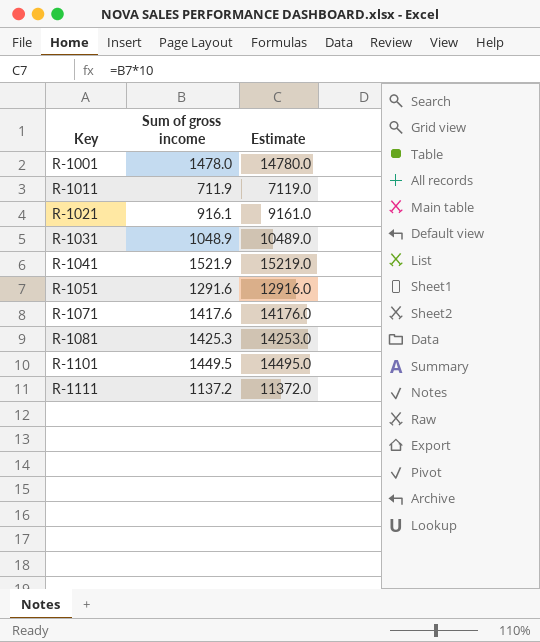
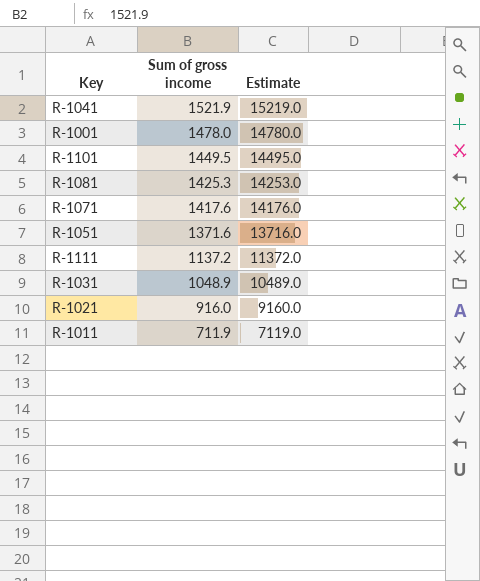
row order: Key ascending -> Sum of gross income descending
R-1051 | Sum of gross income: 1291.6 -> 1371.6
R-1051 | Estimate: 12916.0 -> 13716.0
R-1021 | Sum of gross income: 916.1 -> 916.0
R-1021 | Estimate: 9161.0 -> 9160.0

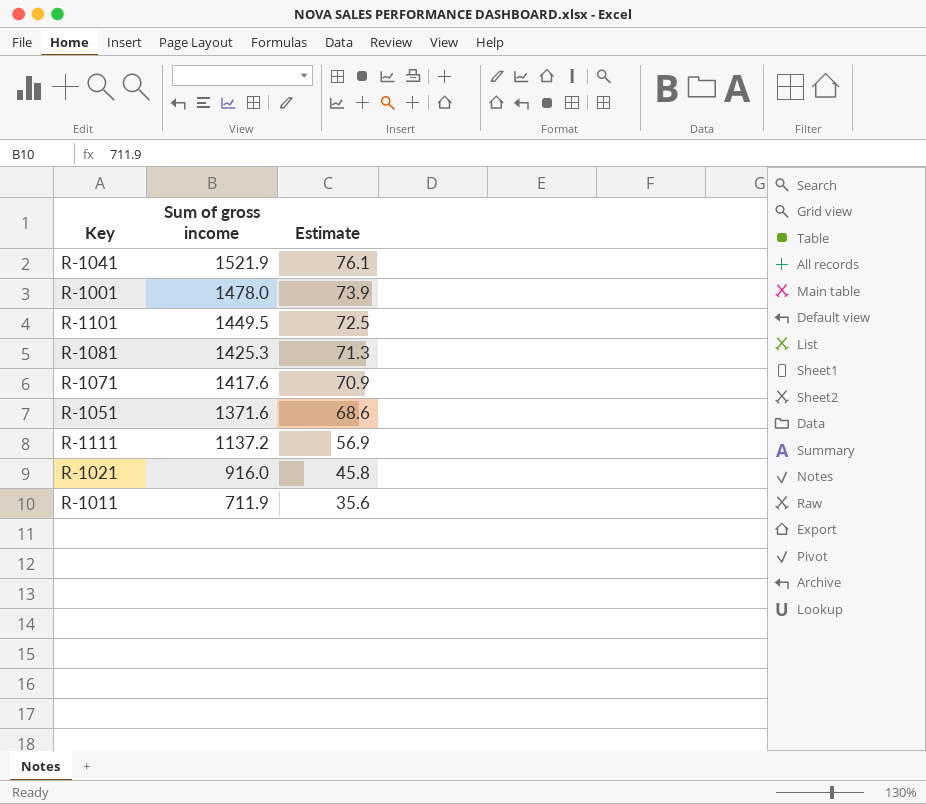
column Estimate | formula: [Sum of gross income] * 10 -> [Sum of gross income] * 0.05
row R-1031: 1048.9 | 10489.0 -> none

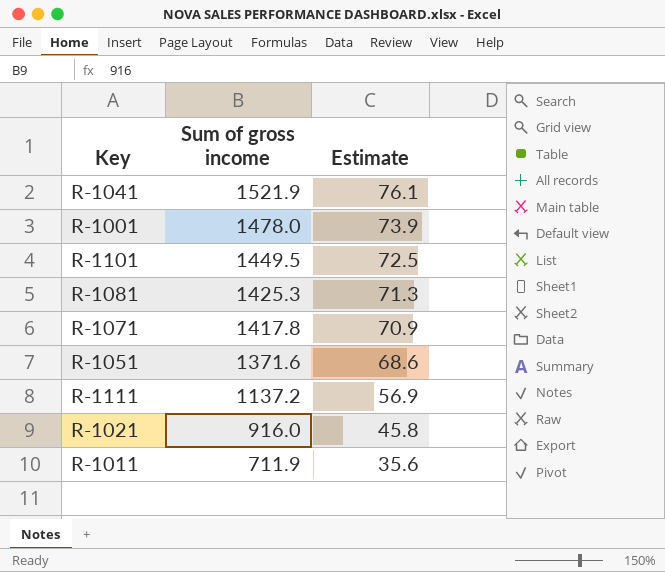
R-1071 | Sum of gross income: 1417.6 -> 1417.8

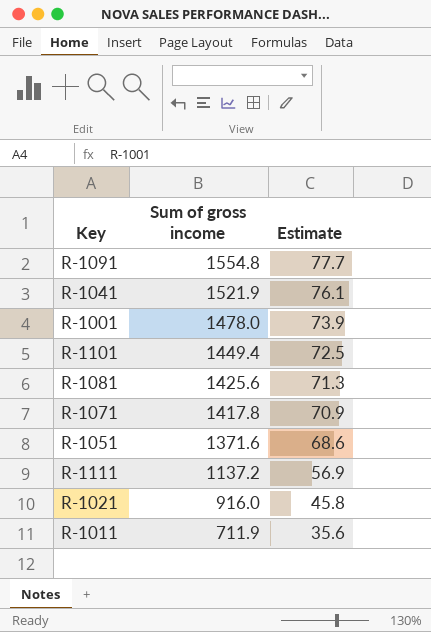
row R-1091: none -> 1554.8 | 77.7
R-1101 | Sum of gross income: 1449.5 -> 1449.4
R-1081 | Sum of gross income: 1425.3 -> 1425.6

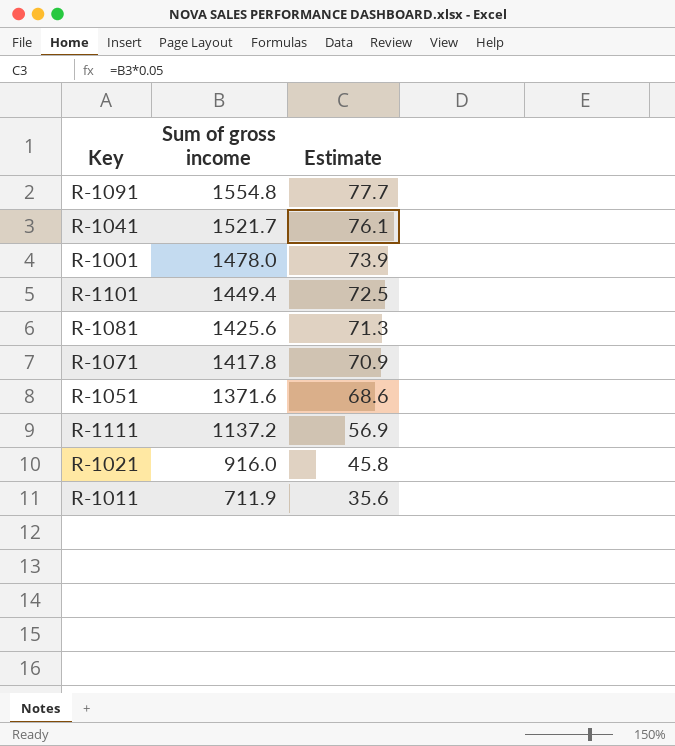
R-1041 | Sum of gross income: 1521.9 -> 1521.7

